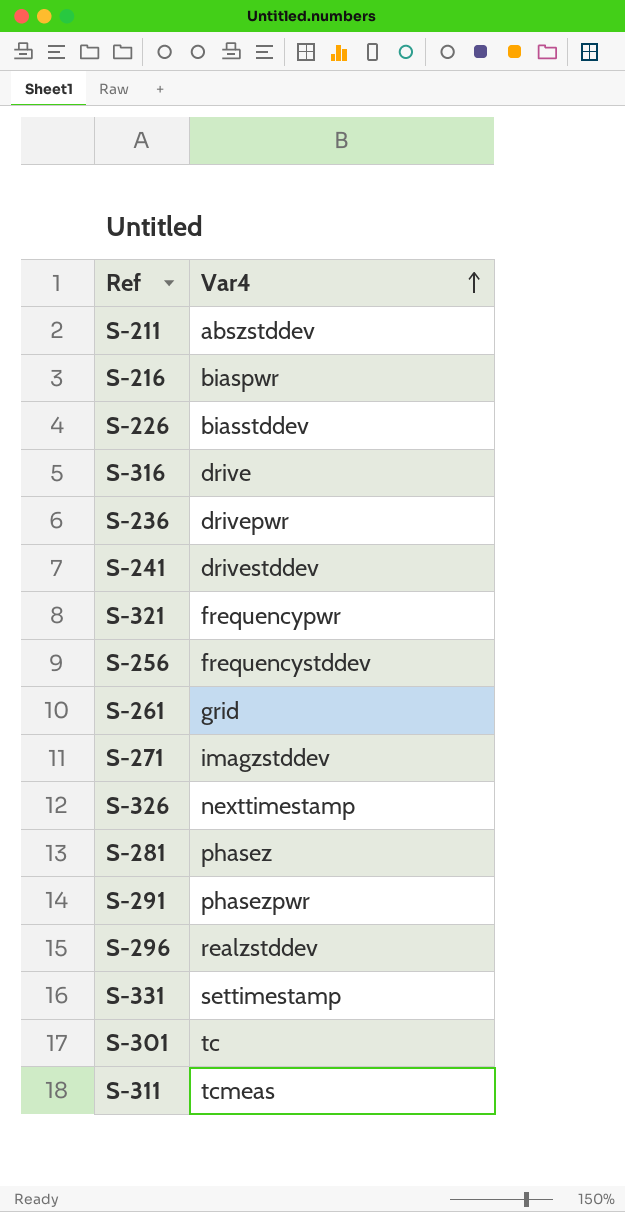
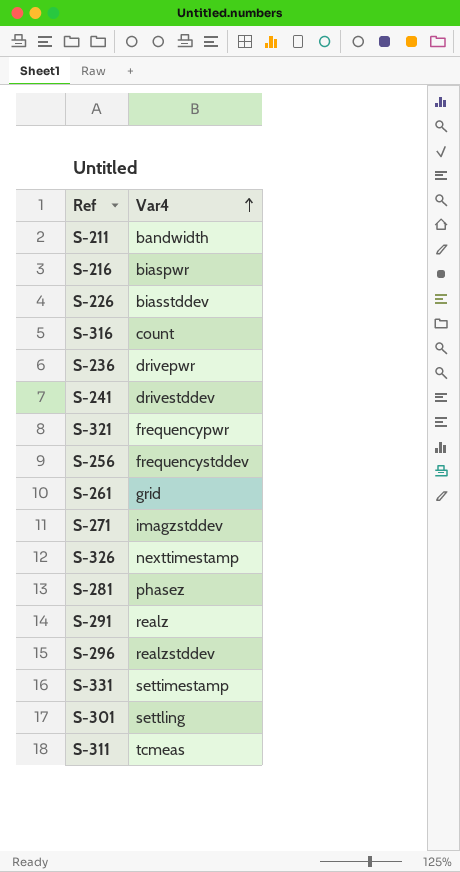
S-211 | Var4: abszstddev -> bandwidth
S-316 | Var4: drive -> count
S-291 | Var4: phasezpwr -> realz
S-301 | Var4: tc -> settling

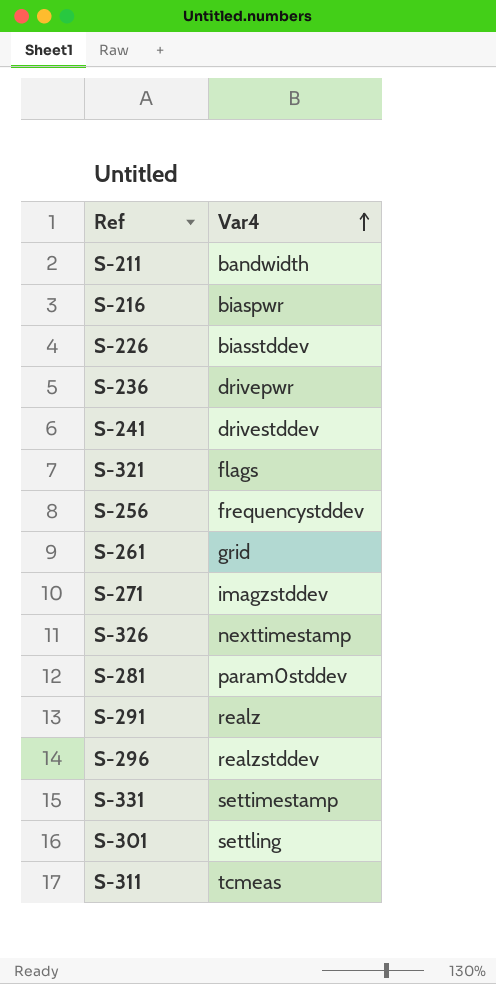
row S-316: count -> none
S-321 | Var4: frequencypwr -> flags
S-281 | Var4: phasez -> param0stddev

